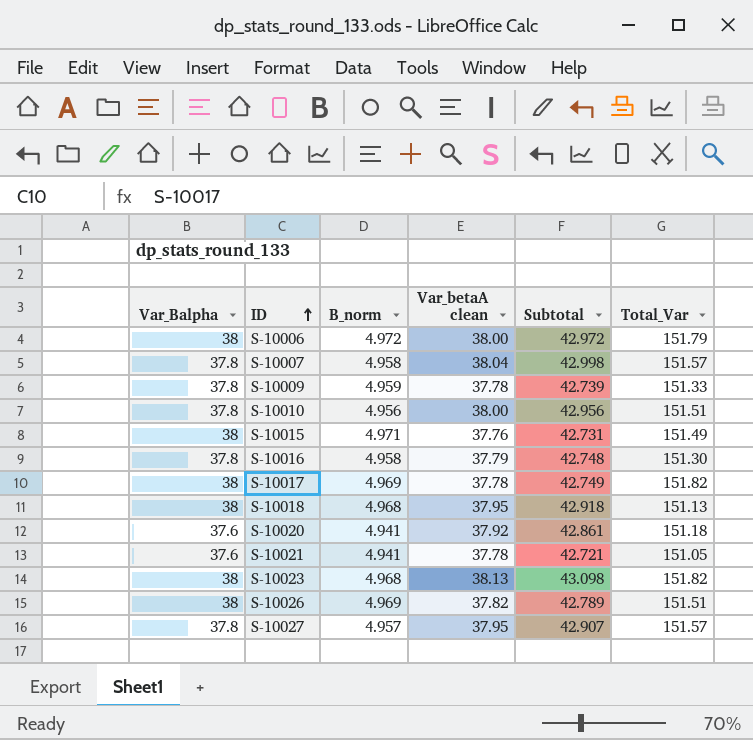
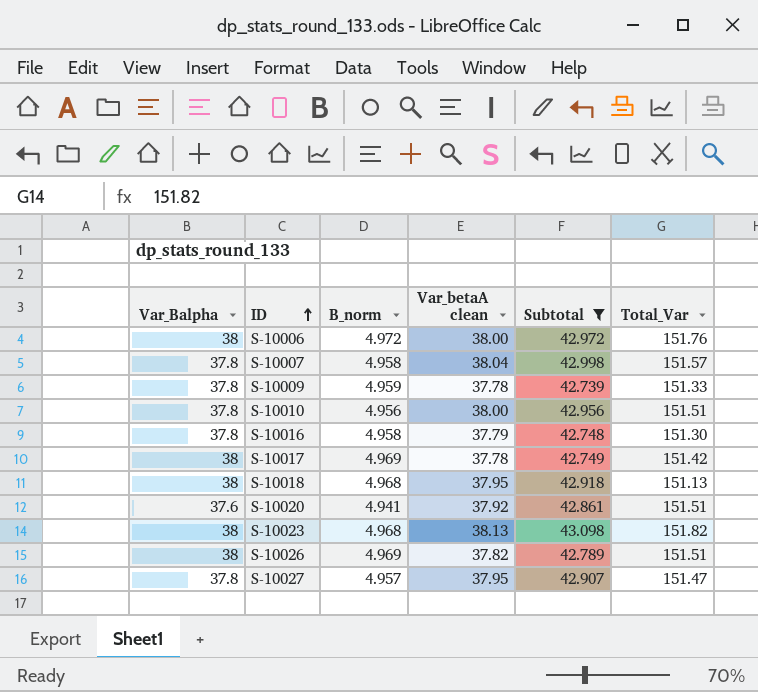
filter: none -> Subtotal >= 42.739
S-10006 | Total_Var: 151.79 -> 151.76
S-10017 | Total_Var: 151.82 -> 151.42
S-10020 | Total_Var: 151.18 -> 151.51
S-10027 | Total_Var: 151.57 -> 151.47

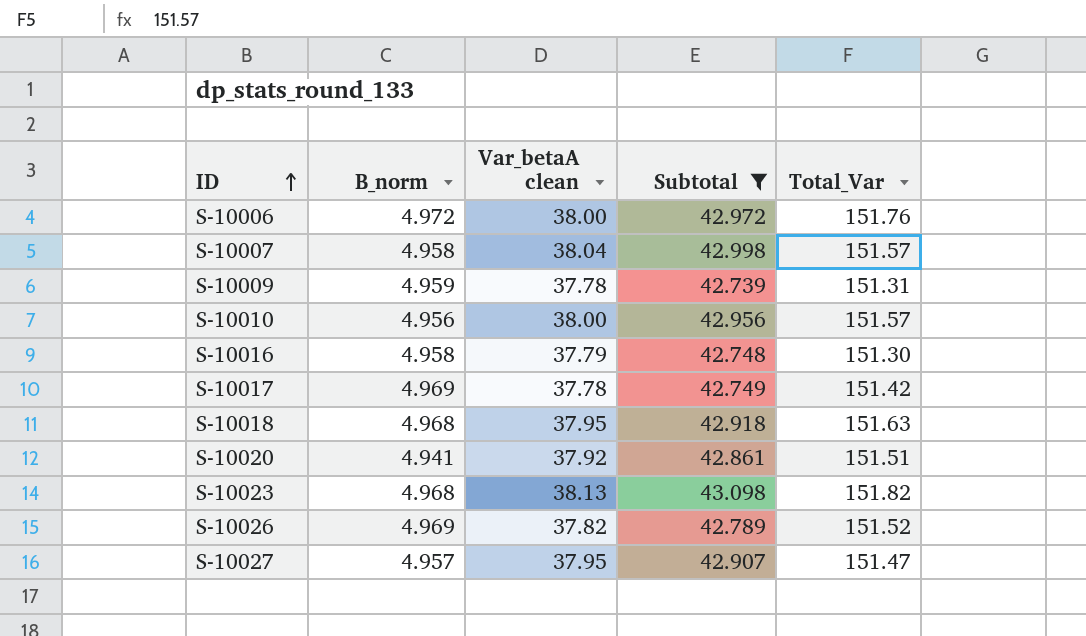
column Var_Balpha | position: 1 -> none
S-10009 | Total_Var: 151.33 -> 151.31
S-10010 | Total_Var: 151.51 -> 151.57
S-10018 | Total_Var: 151.13 -> 151.63
S-10026 | Total_Var: 151.51 -> 151.52

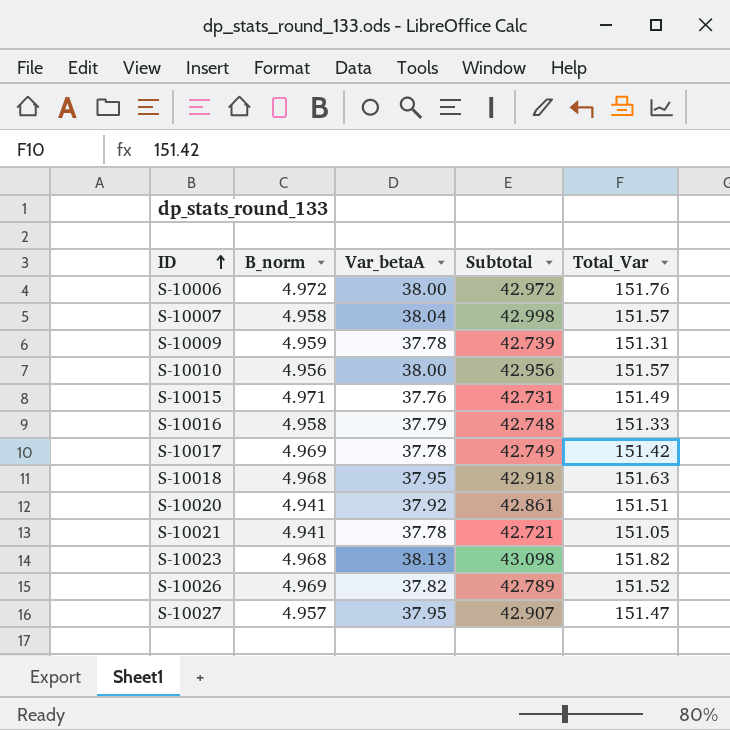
filter: Subtotal >= 42.739 -> none
column name: Var_betaA clean -> Var_betaA
S-10016 | Total_Var: 151.30 -> 151.33

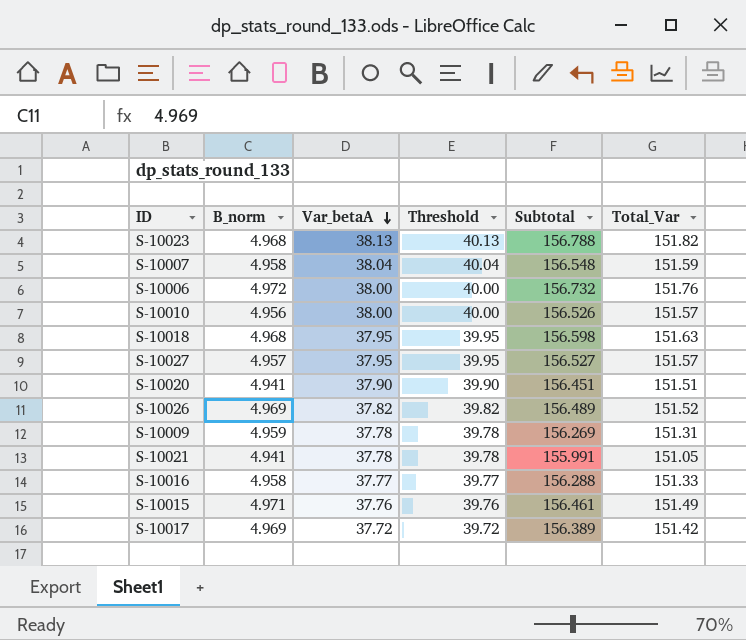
row order: ID ascending -> Var_betaA descending
column Threshold | formula: none -> [Var_betaA] + 2
column Subtotal | formula: [B_norm] + [Var_betaA] -> [B_norm] + [Total_Var]
S-10007 | Total_Var: 151.57 -> 151.59
S-10027 | Total_Var: 151.47 -> 151.57
S-10020 | Var_betaA: 37.92 -> 37.90
S-10016 | Var_betaA: 37.79 -> 37.77
S-10017 | Var_betaA: 37.78 -> 37.72

